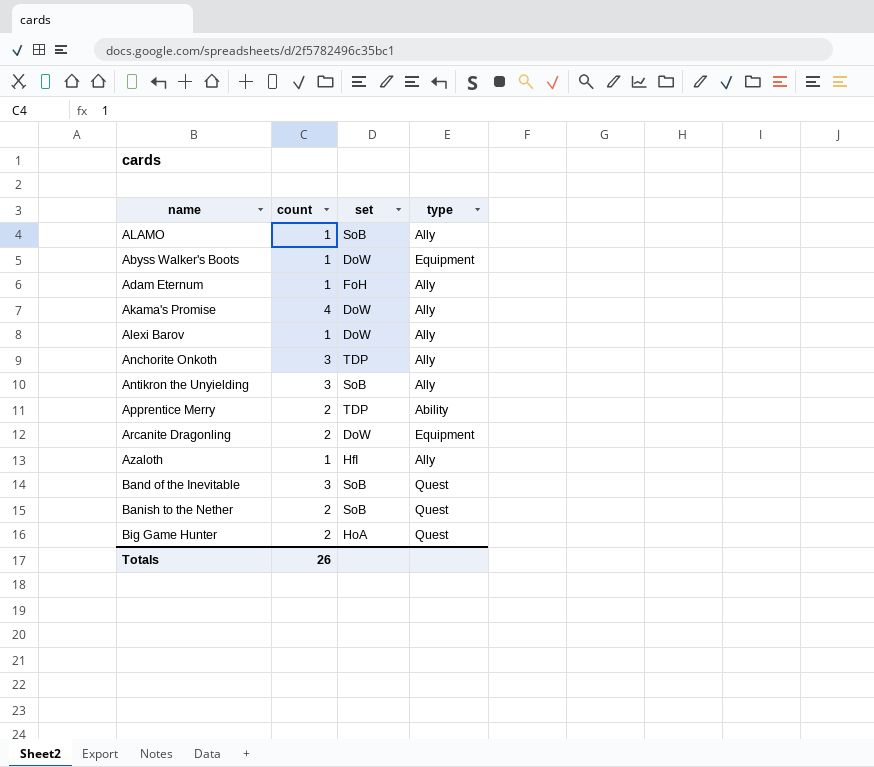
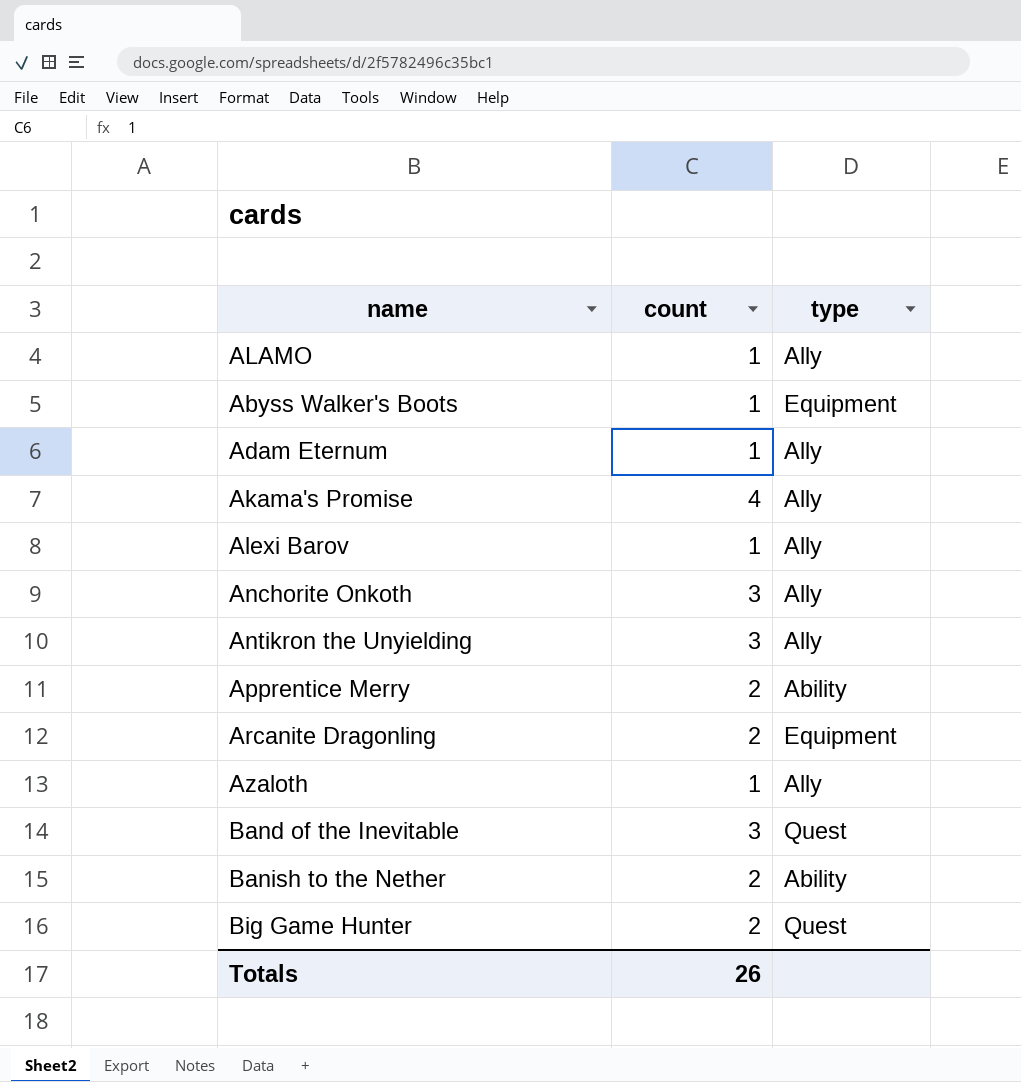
column set | position: 3 -> none
Banish to the Nether | type: Quest -> Ability

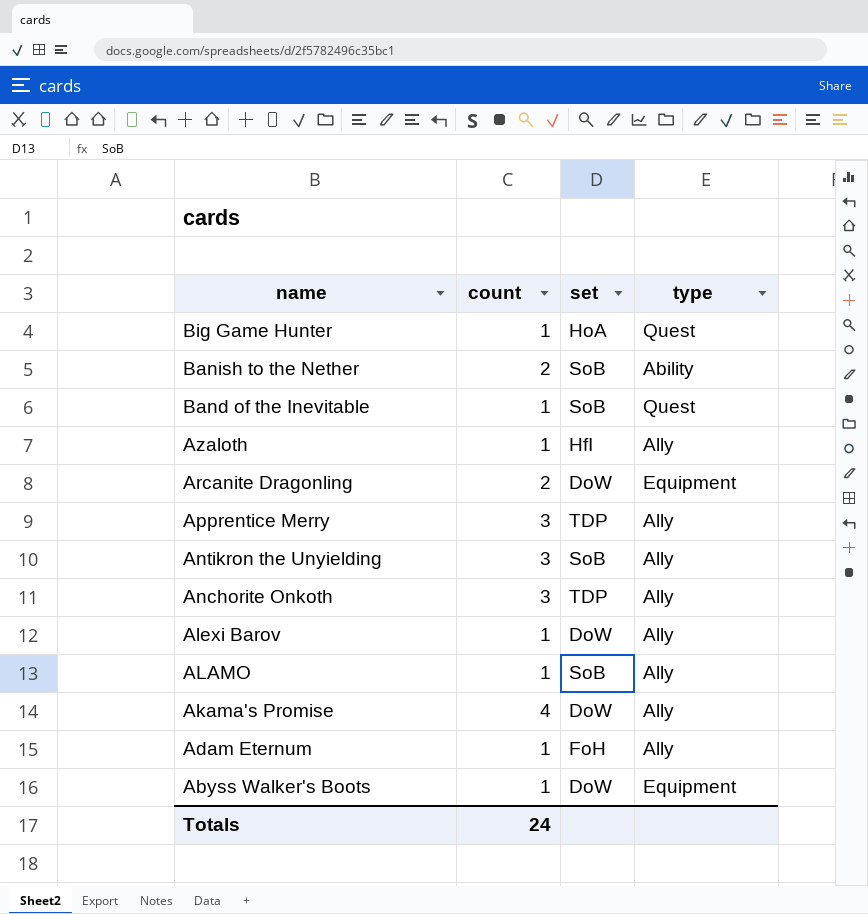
row order: none -> name descending
column set | position: none -> 3
Big Game Hunter | count: 2 -> 1
Band of the Inevitable | count: 3 -> 1
Apprentice Merry | count: 2 -> 3
Apprentice Merry | type: Ability -> Ally
Totals | count: 26 -> 24

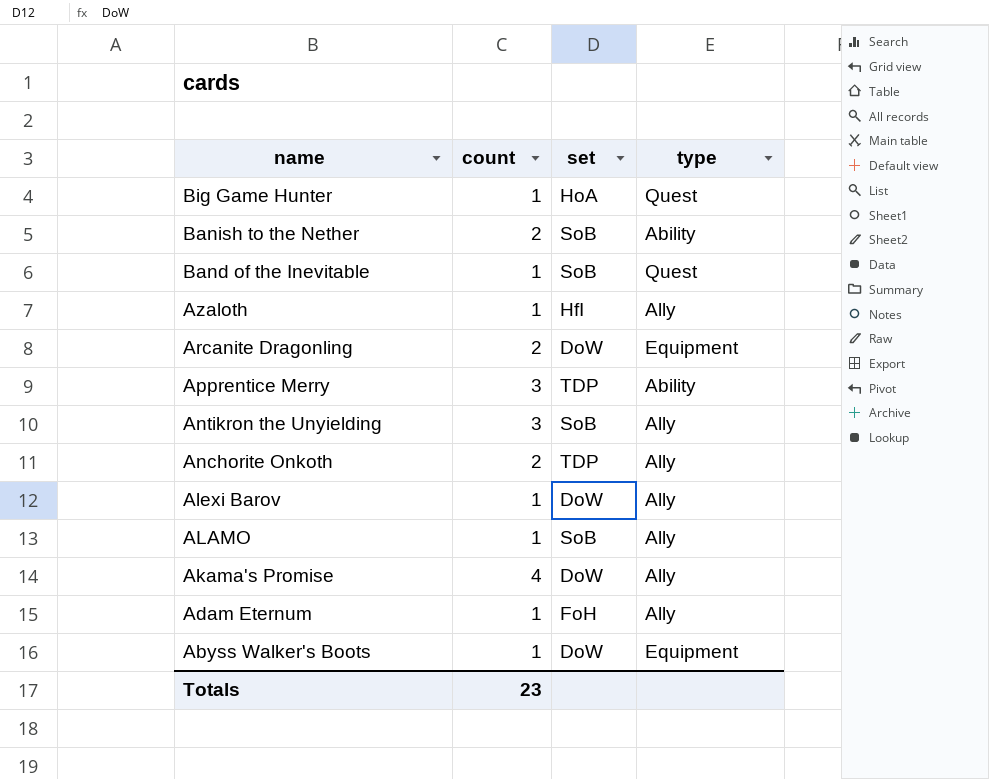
Apprentice Merry | type: Ally -> Ability
Anchorite Onkoth | count: 3 -> 2
Totals | count: 24 -> 23

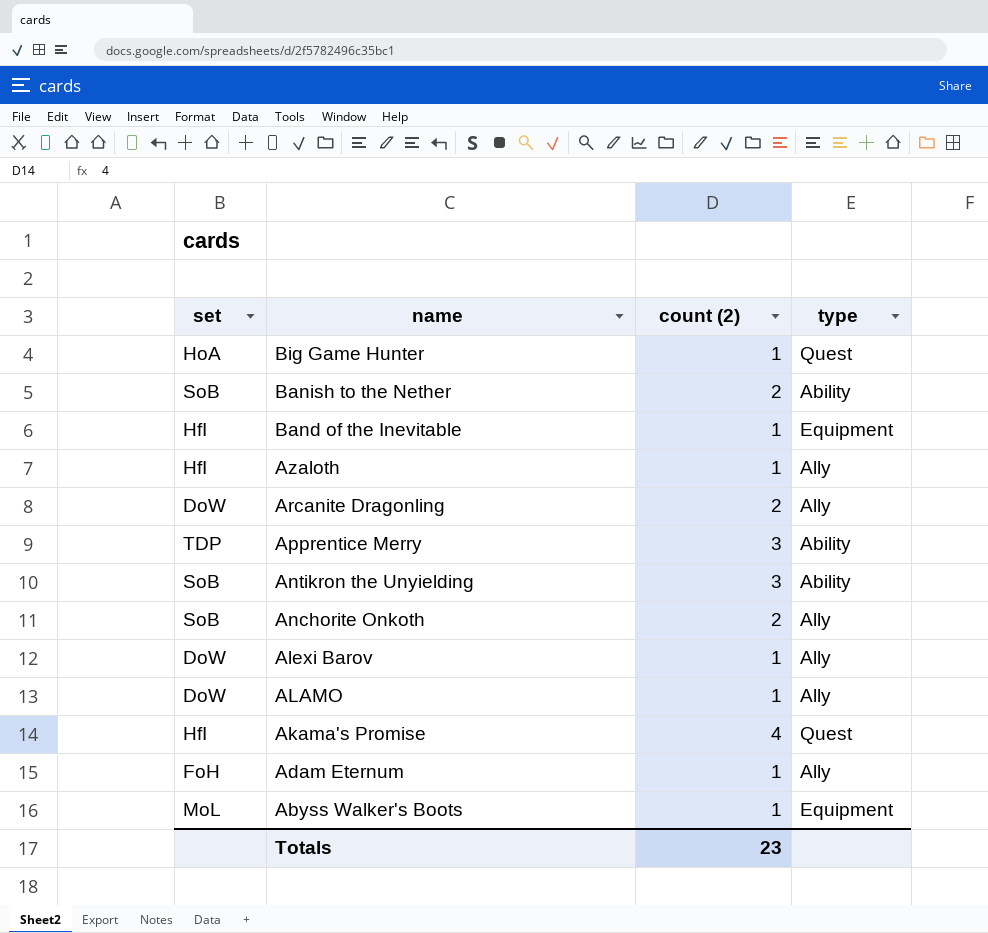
column set | position: 3 -> 1
column name: count -> count (2)
Band of the Inevitable | set: SoB -> HfI
Band of the Inevitable | type: Quest -> Equipment
Arcanite Dragonling | type: Equipment -> Ally
Antikron the Unyielding | type: Ally -> Ability
Anchorite Onkoth | set: TDP -> SoB
ALAMO | set: SoB -> DoW
Akama's Promise | set: DoW -> HfI
Akama's Promise | type: Ally -> Quest
Abyss Walker's Boots | set: DoW -> MoL

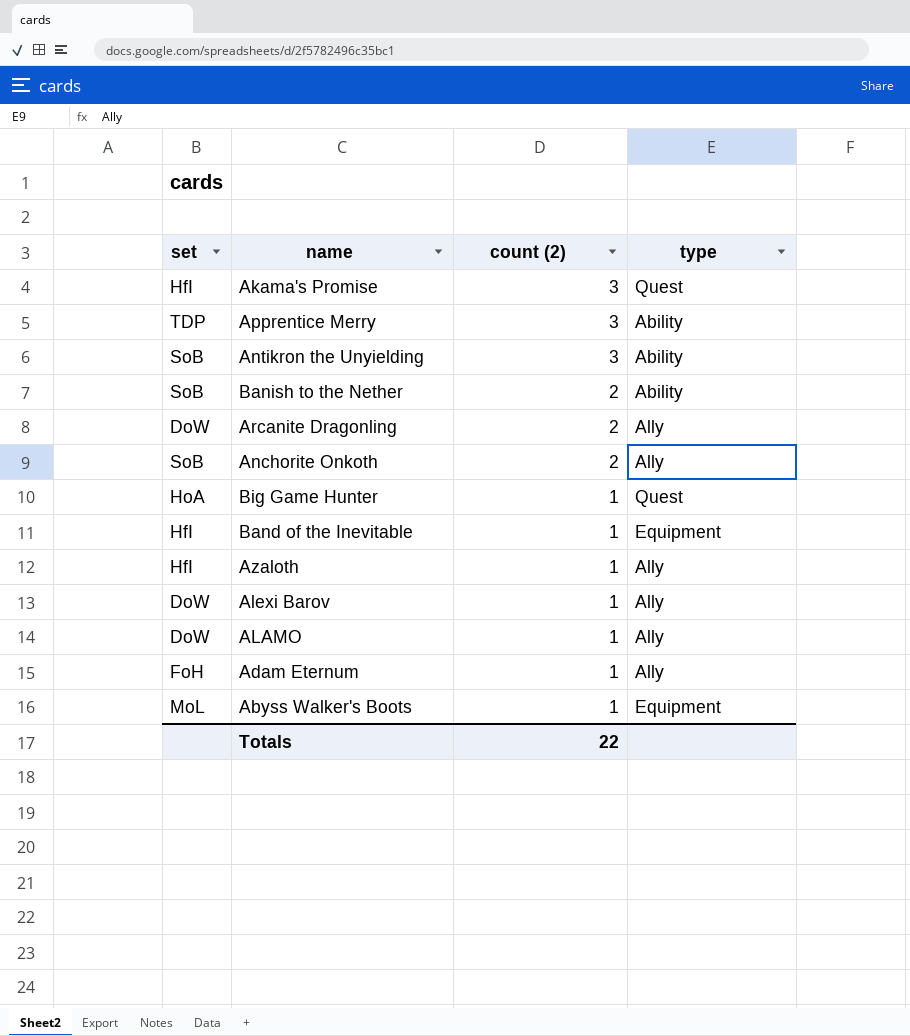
row order: name descending -> count (2) descending
Akama's Promise | count (2): 4 -> 3
Totals | count (2): 23 -> 22

